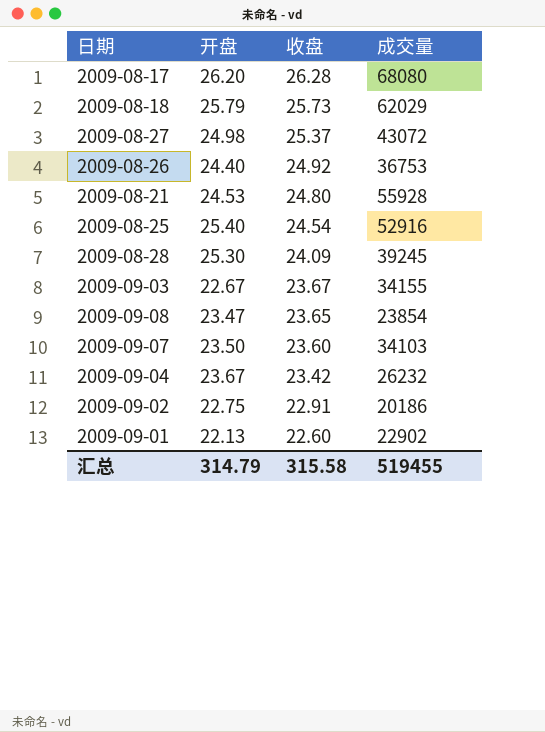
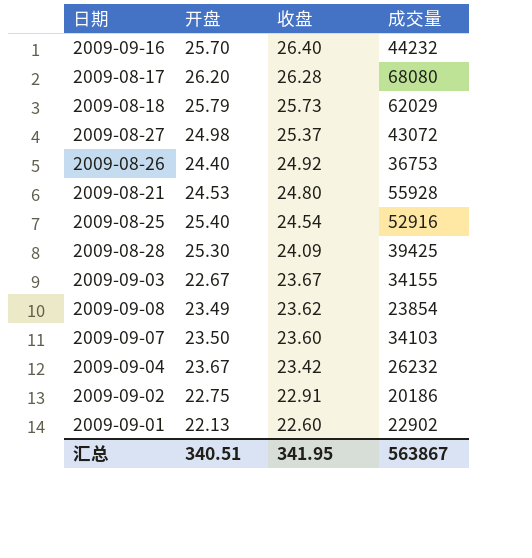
row 2009-09-16: none -> 25.70 | 26.40 | 44232
2009-08-28 | 成交量: 39245 -> 39425
2009-09-08 | 开盘: 23.47 -> 23.49
2009-09-08 | 收盘: 23.65 -> 23.62
汇总 | 开盘: 314.79 -> 340.51
汇总 | 收盘: 315.58 -> 341.95
汇总 | 成交量: 519455 -> 563867

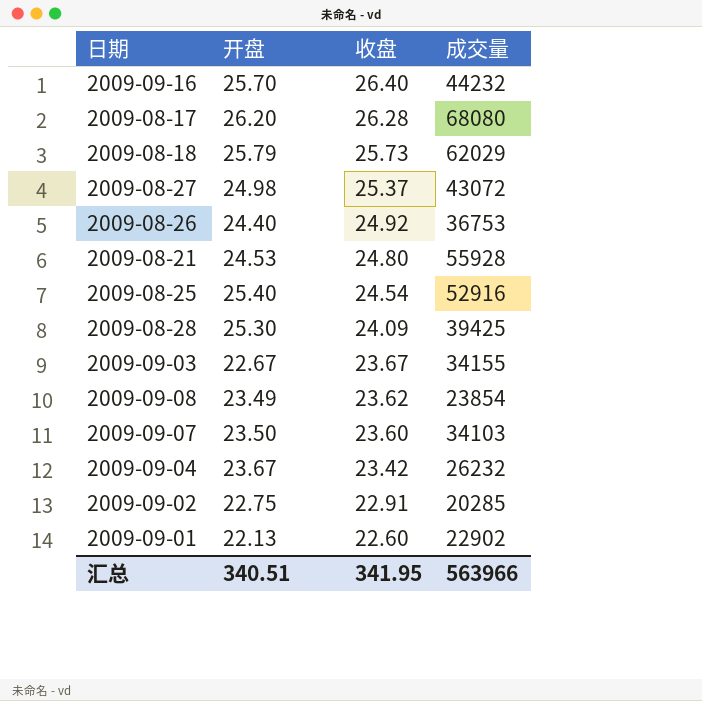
2009-09-02 | 成交量: 20186 -> 20285
汇总 | 成交量: 563867 -> 563966

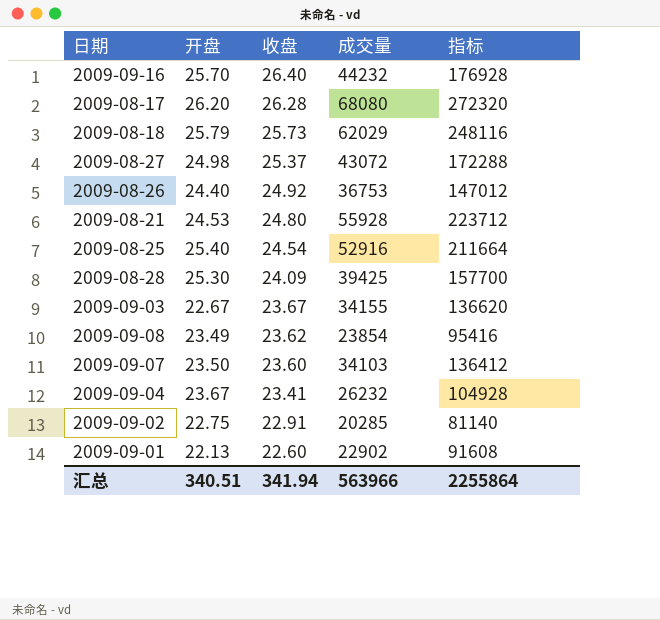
column 指标 | formula: none -> [成交量] * 4
2009-09-04 | 收盘: 23.42 -> 23.41
汇总 | 收盘: 341.95 -> 341.94

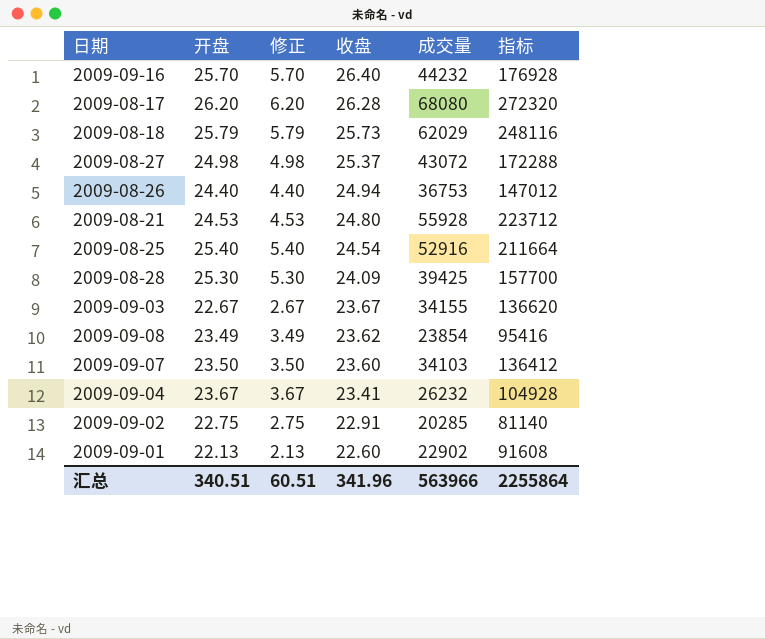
column 修正 | formula: none -> [开盘] - 20
2009-08-26 | 收盘: 24.92 -> 24.94
汇总 | 收盘: 341.94 -> 341.96

